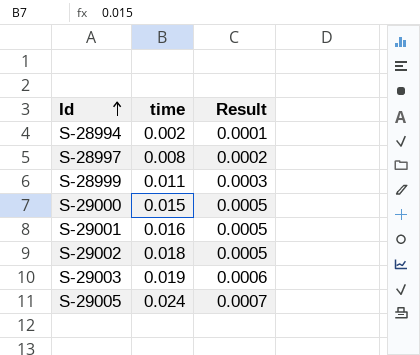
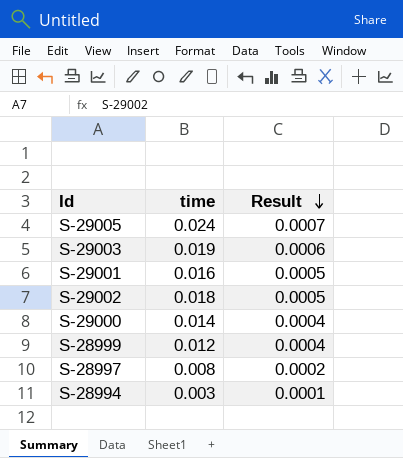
row order: Id ascending -> Result descending
S-29000 | time: 0.015 -> 0.014
S-29000 | Result: 0.0005 -> 0.0004
S-28999 | time: 0.011 -> 0.012
S-28999 | Result: 0.0003 -> 0.0004
S-28994 | time: 0.002 -> 0.003

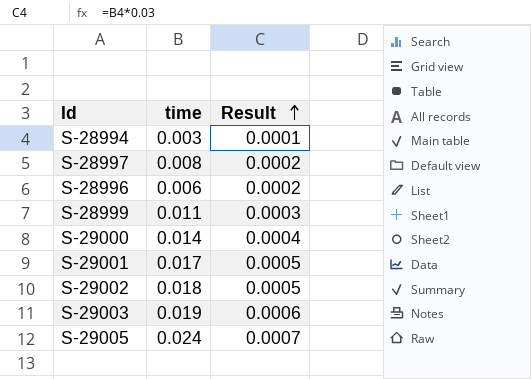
row order: Result descending -> Result ascending
row S-28996: none -> 0.006 | 0.0002
S-28999 | time: 0.012 -> 0.011
S-28999 | Result: 0.0004 -> 0.0003
S-29001 | time: 0.016 -> 0.017

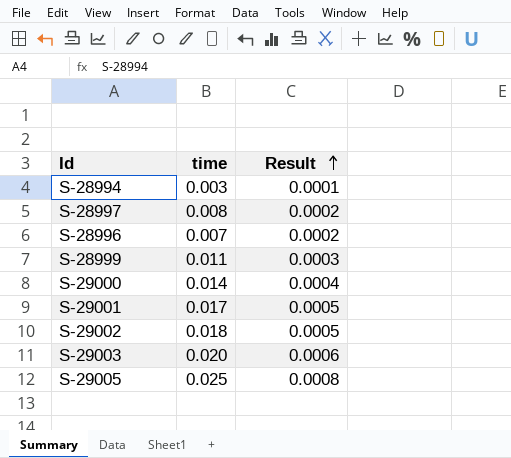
S-28996 | time: 0.006 -> 0.007
S-29003 | time: 0.019 -> 0.020
S-29005 | time: 0.024 -> 0.025
S-29005 | Result: 0.0007 -> 0.0008

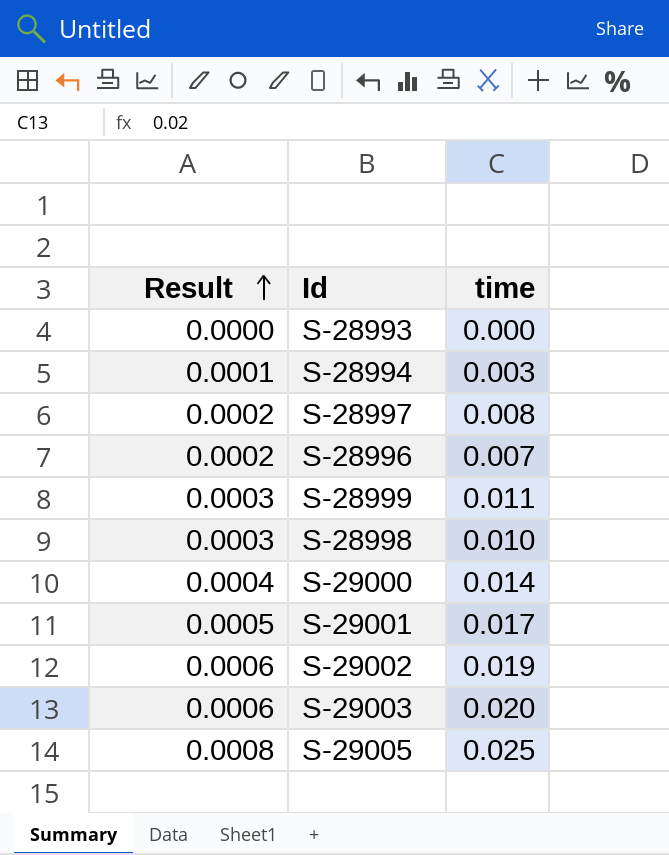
column Result | position: 3 -> 1
row S-28993: none -> 0.0000 | 0.000
row S-28998: none -> 0.0003 | 0.010
S-29002 | Result: 0.0005 -> 0.0006
S-29002 | time: 0.018 -> 0.019

